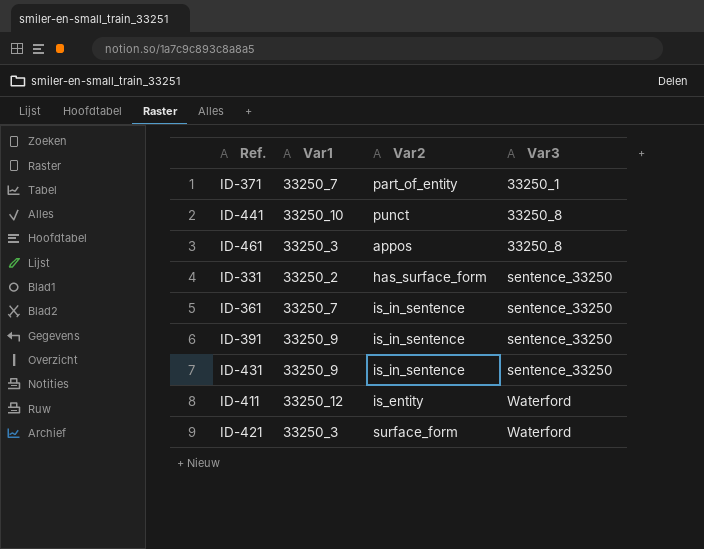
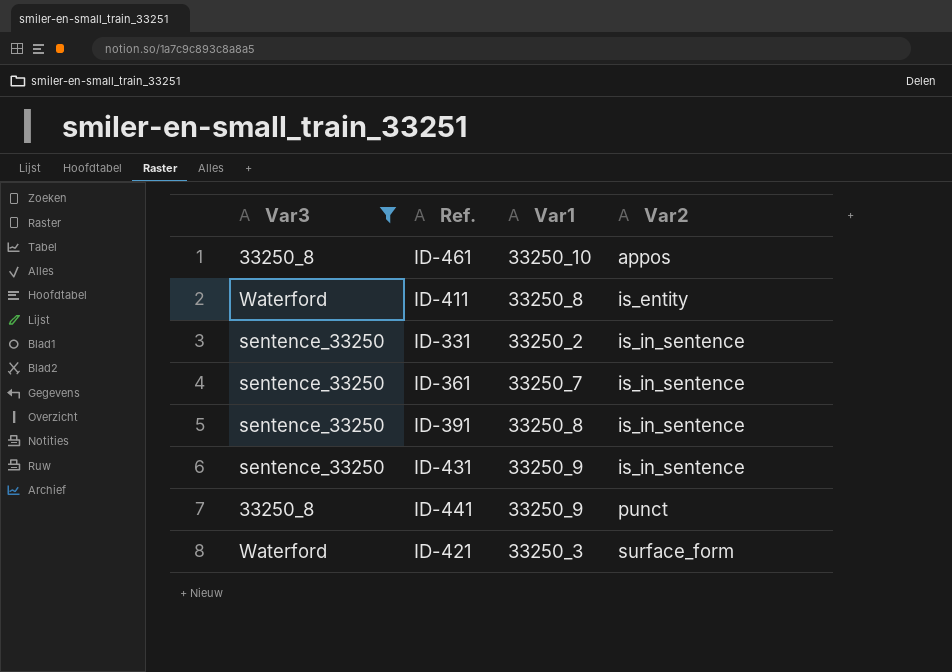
filter: none -> Var3 != 33250_1
row order: Var3 ascending -> Var2 ascending
column Var3 | position: 4 -> 1
ID-461 | Var1: 33250_3 -> 33250_10
ID-411 | Var1: 33250_12 -> 33250_8
ID-331 | Var2: has_surface_form -> is_in_sentence
ID-391 | Var1: 33250_9 -> 33250_8
ID-441 | Var1: 33250_10 -> 33250_9

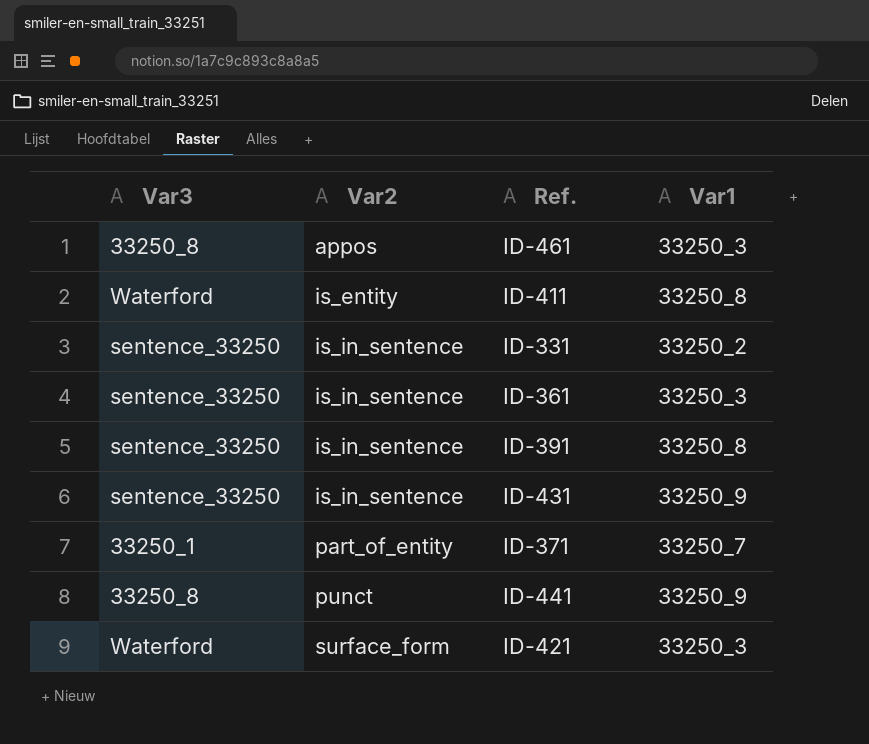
filter: Var3 != 33250_1 -> none
column Var2 | position: 4 -> 2
ID-461 | Var1: 33250_10 -> 33250_3
ID-361 | Var1: 33250_7 -> 33250_3

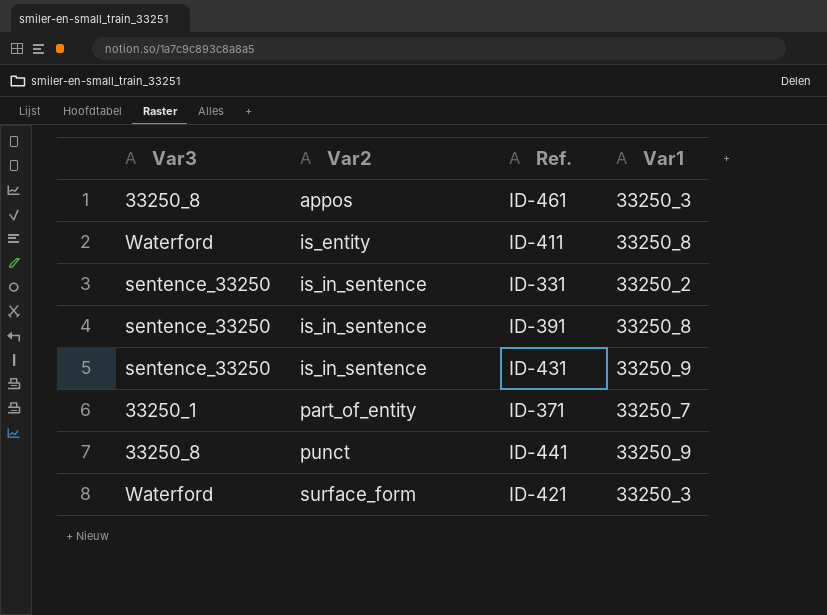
row ID-361: sentence_33250 | is_in_sentence | 33250_3 -> none

